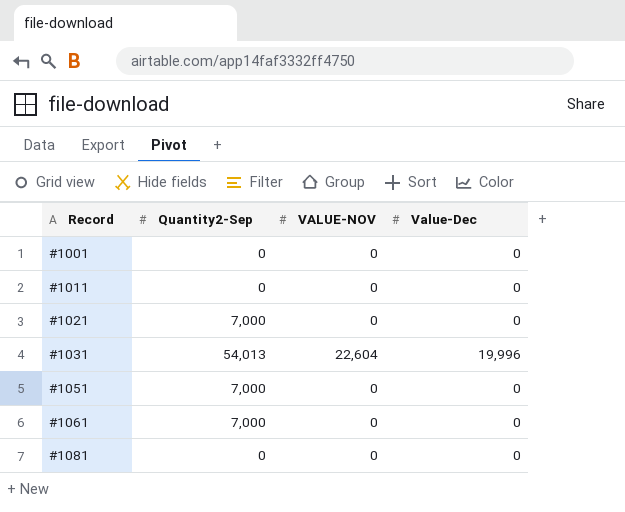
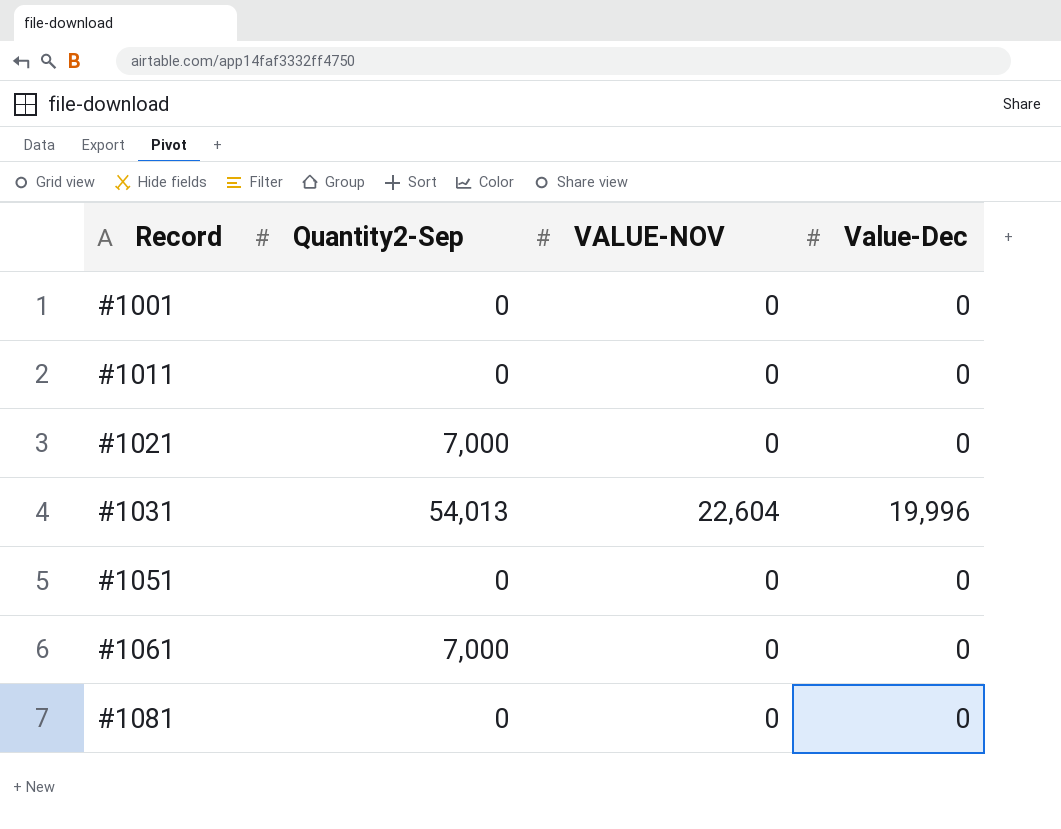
#1051 | Quantity2-Sep: 7,000 -> 0

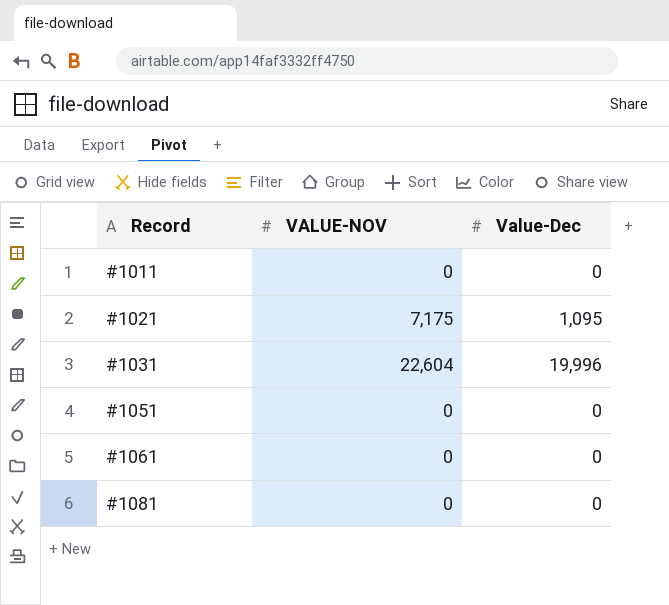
column Quantity2-Sep | position: 2 -> none
row #1001: 0 | 0 | 0 -> none
#1021 | VALUE-NOV: 0 -> 7,175
#1021 | Value-Dec: 0 -> 1,095

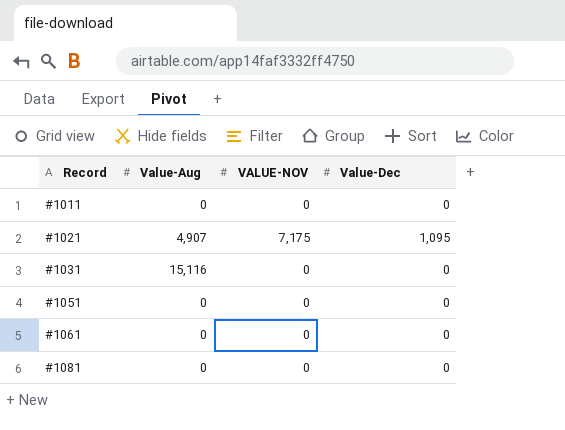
column Value-Aug | position: none -> 2
#1031 | VALUE-NOV: 22,604 -> 0
#1031 | Value-Dec: 19,996 -> 0

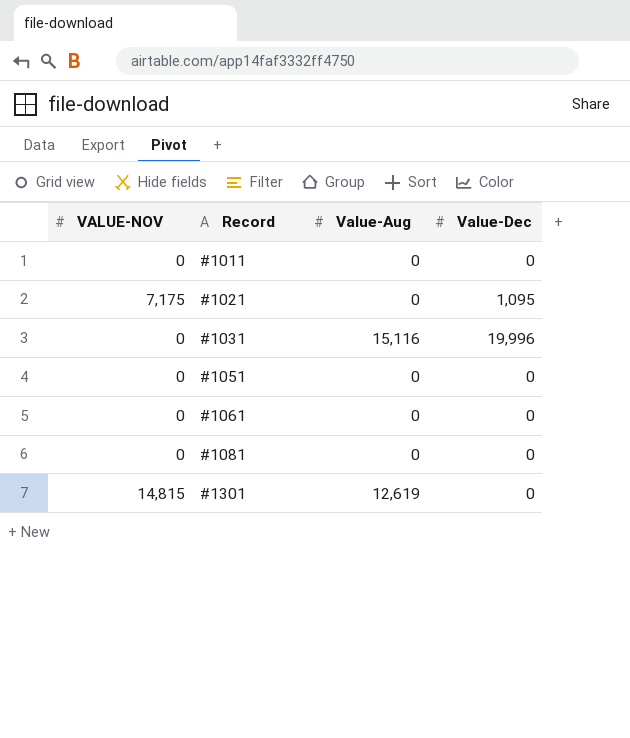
column VALUE-NOV | position: 3 -> 1
#1021 | Value-Aug: 4,907 -> 0
#1031 | Value-Dec: 0 -> 19,996
row #1301: none -> 14,815 | 12,619 | 0

